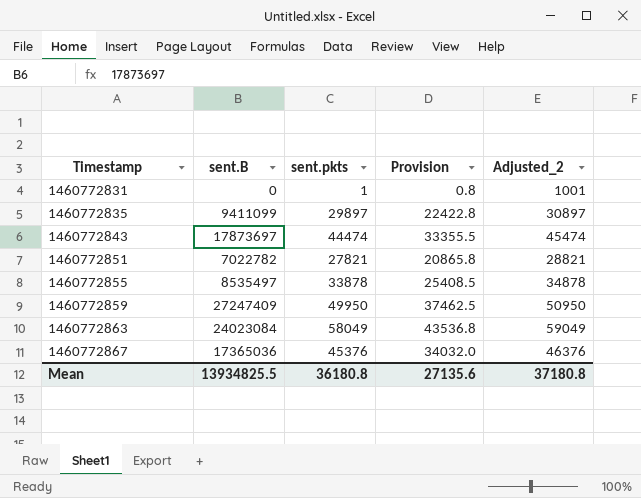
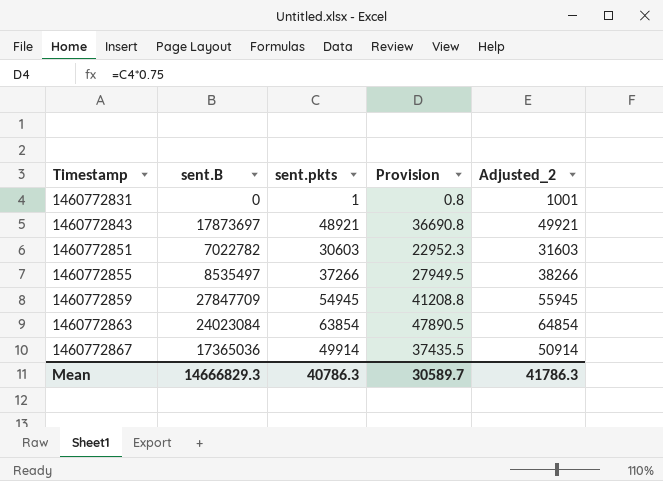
row 1460772835: 9411099 | 29897 | 22422.8 | 30897 -> none
1460772843 | sent.pkts: 44474 -> 48921
1460772843 | Provision: 33355.5 -> 36690.8
1460772843 | Adjusted_2: 45474 -> 49921
1460772851 | sent.pkts: 27821 -> 30603
1460772851 | Provision: 20865.8 -> 22952.3
1460772851 | Adjusted_2: 28821 -> 31603
1460772855 | sent.pkts: 33878 -> 37266
1460772855 | Provision: 25408.5 -> 27949.5
1460772855 | Adjusted_2: 34878 -> 38266
1460772859 | sent.B: 27247409 -> 27847709
1460772859 | sent.pkts: 49950 -> 54945
1460772859 | Provision: 37462.5 -> 41208.8
1460772859 | Adjusted_2: 50950 -> 55945
1460772863 | sent.pkts: 58049 -> 63854
1460772863 | Provision: 43536.8 -> 47890.5
1460772863 | Adjusted_2: 59049 -> 64854
1460772867 | sent.pkts: 45376 -> 49914
1460772867 | Provision: 34032.0 -> 37435.5
1460772867 | Adjusted_2: 46376 -> 50914
Mean | sent.B: 13934825.5 -> 14666829.3
Mean | sent.pkts: 36180.8 -> 40786.3
Mean | Provision: 27135.6 -> 30589.7
Mean | Adjusted_2: 37180.8 -> 41786.3

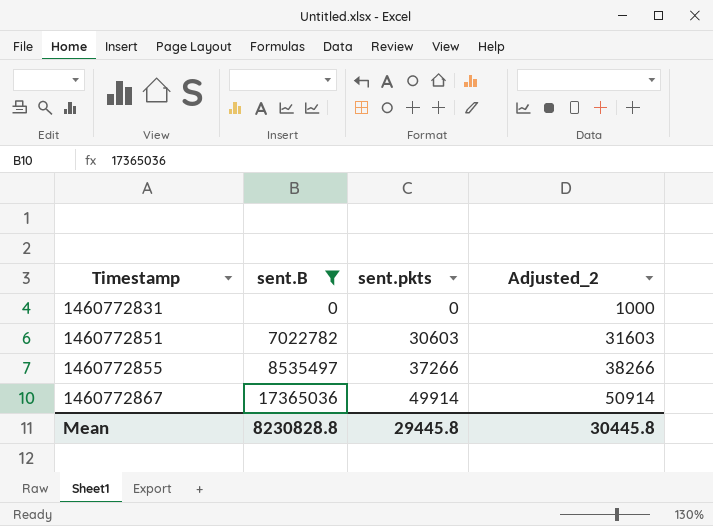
filter: none -> sent.B <= 17365036
column Provision | formula: [sent.pkts] * 0.75 -> none
1460772831 | sent.pkts: 1 -> 0
1460772831 | Adjusted_2: 1001 -> 1000
Mean | sent.B: 14666829.3 -> 8230828.8
Mean | sent.pkts: 40786.3 -> 29445.8
Mean | Adjusted_2: 41786.3 -> 30445.8

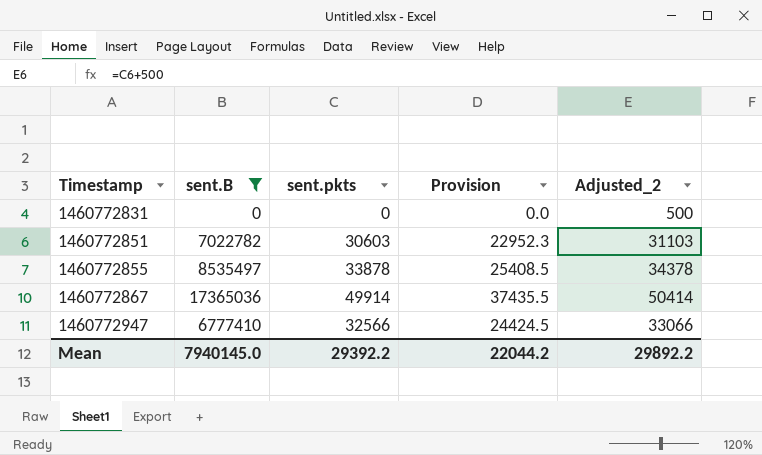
column Provision | formula: none -> [sent.pkts] * 0.75
column Adjusted_2 | formula: [sent.pkts] + 1000 -> [sent.pkts] + 500
1460772855 | sent.pkts: 37266 -> 33878
row 1460772947: none -> 6777410 | 32566 | 24424.5 | 33066
Mean | sent.B: 8230828.8 -> 7940145.0
Mean | sent.pkts: 29445.8 -> 29392.2
Mean | Adjusted_2: 30445.8 -> 29892.2

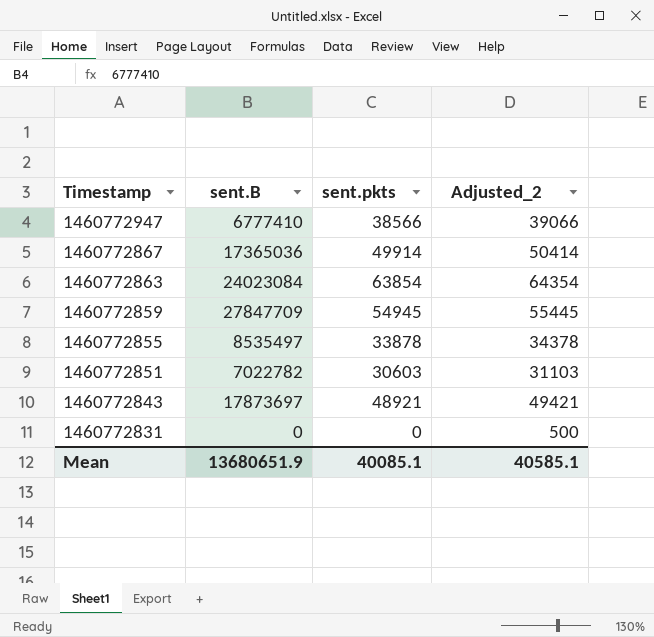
filter: sent.B <= 17365036 -> none
row order: Timestamp ascending -> Timestamp descending
column Provision | formula: [sent.pkts] * 0.75 -> none
1460772947 | sent.pkts: 32566 -> 38566
1460772947 | Adjusted_2: 33066 -> 39066
Mean | sent.B: 7940145.0 -> 13680651.9
Mean | sent.pkts: 29392.2 -> 40085.1
Mean | Adjusted_2: 29892.2 -> 40585.1

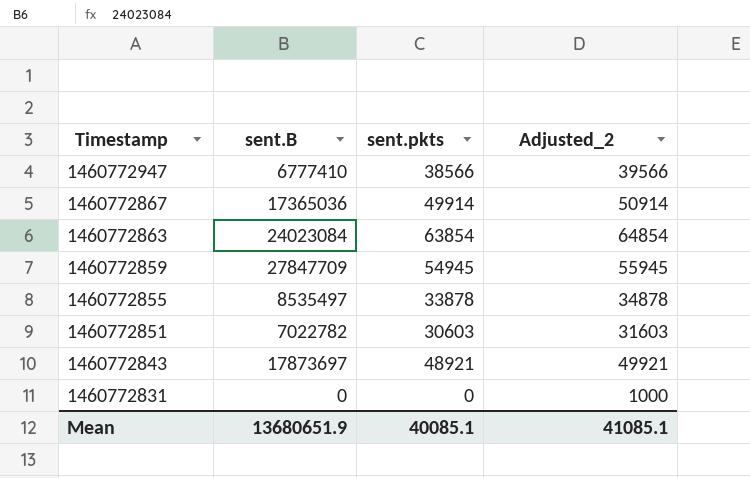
column Adjusted_2 | formula: [sent.pkts] + 500 -> [sent.pkts] + 1000
Mean | Adjusted_2: 40585.1 -> 41085.1

